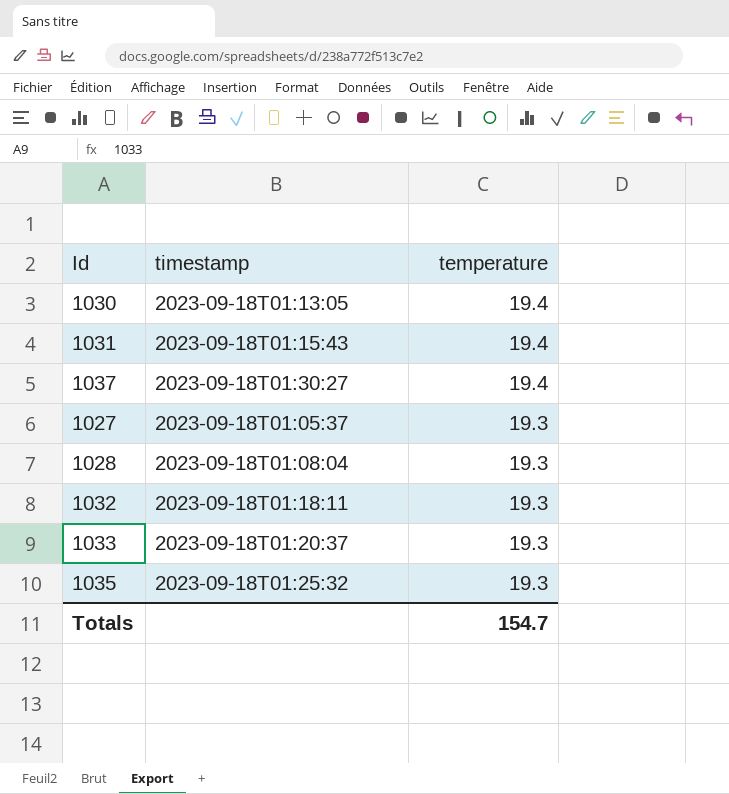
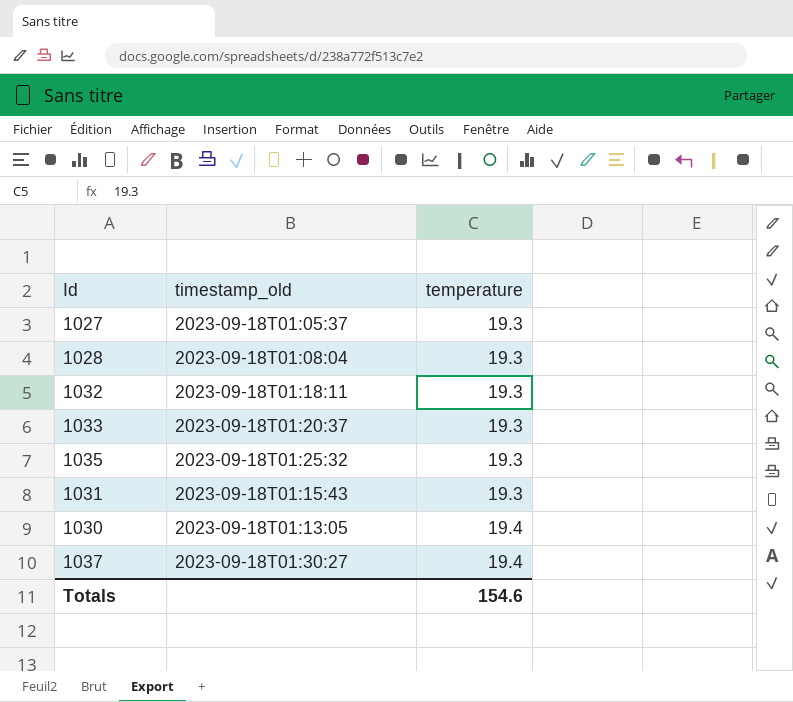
row order: temperature descending -> temperature ascending
column name: timestamp -> timestamp_old
1031 | temperature: 19.4 -> 19.3
Totals | temperature: 154.7 -> 154.6

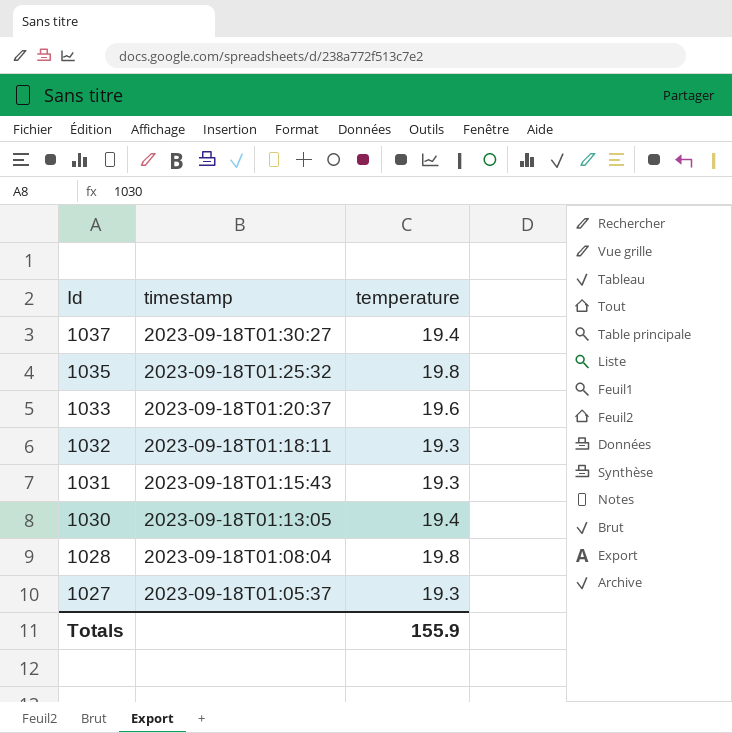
row order: temperature ascending -> Id descending
column name: timestamp_old -> timestamp
1035 | temperature: 19.3 -> 19.8
1033 | temperature: 19.3 -> 19.6
1028 | temperature: 19.3 -> 19.8
Totals | temperature: 154.6 -> 155.9

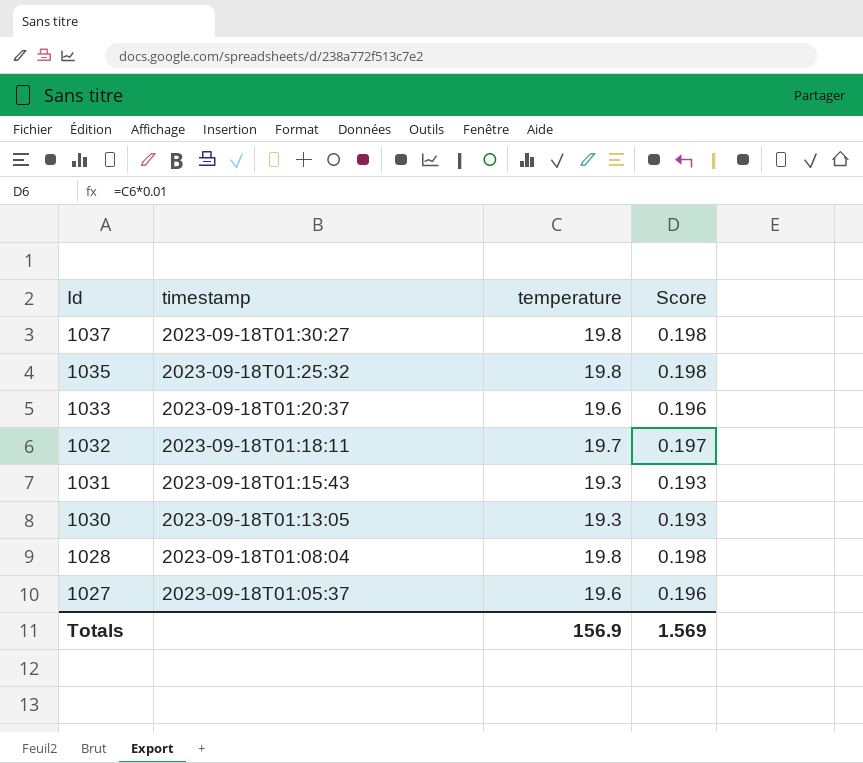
column Score | formula: none -> [temperature] * 0.01
1037 | temperature: 19.4 -> 19.8
1032 | temperature: 19.3 -> 19.7
1030 | temperature: 19.4 -> 19.3
1027 | temperature: 19.3 -> 19.6
Totals | temperature: 155.9 -> 156.9

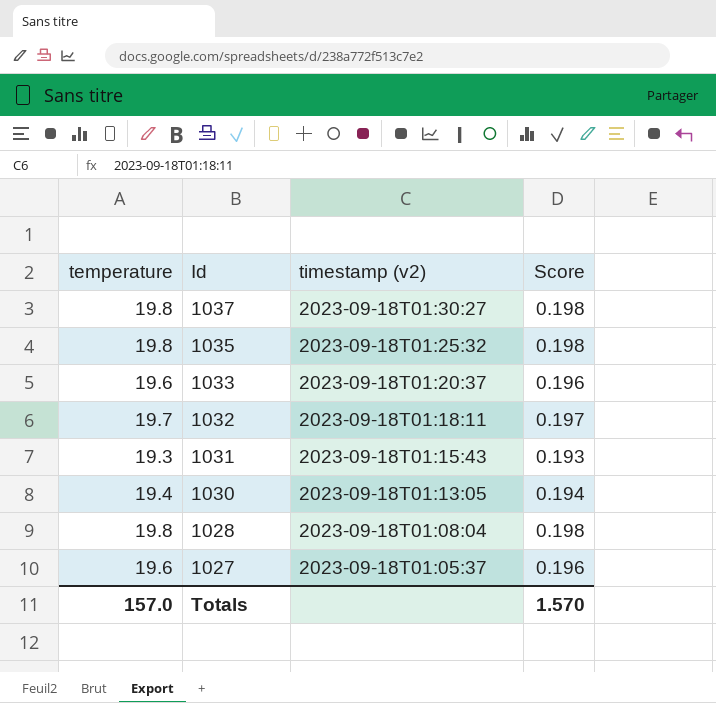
column temperature | position: 3 -> 1
column name: timestamp -> timestamp (v2)
1030 | temperature: 19.3 -> 19.4
1030 | Score: 0.193 -> 0.194
Totals | temperature: 156.9 -> 157.0
Totals | Score: 1.569 -> 1.570

